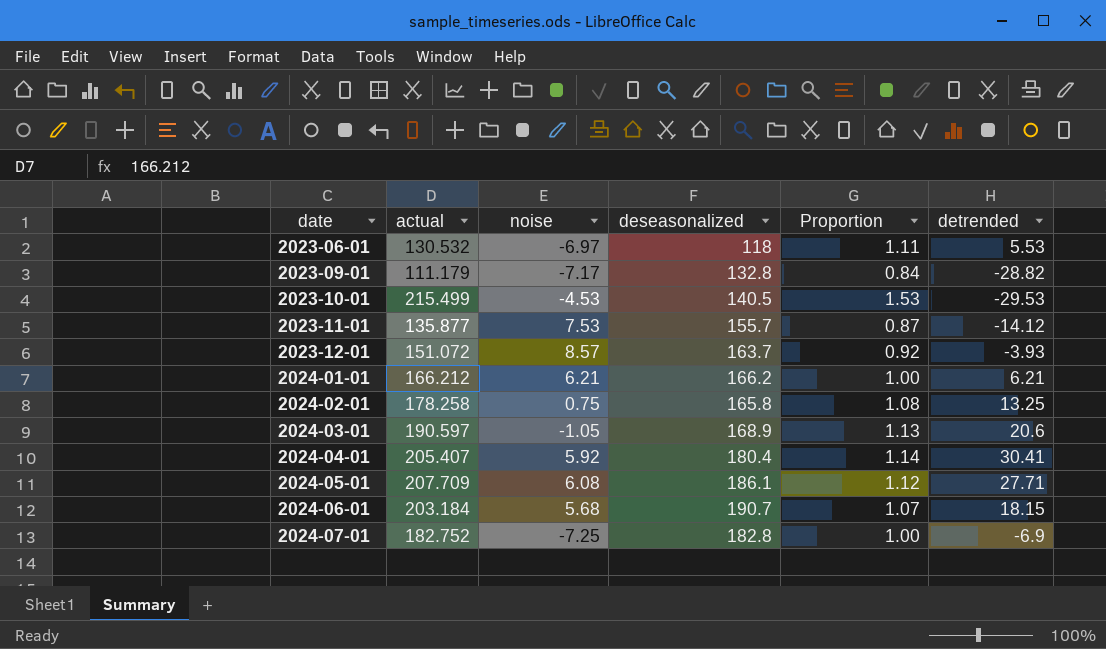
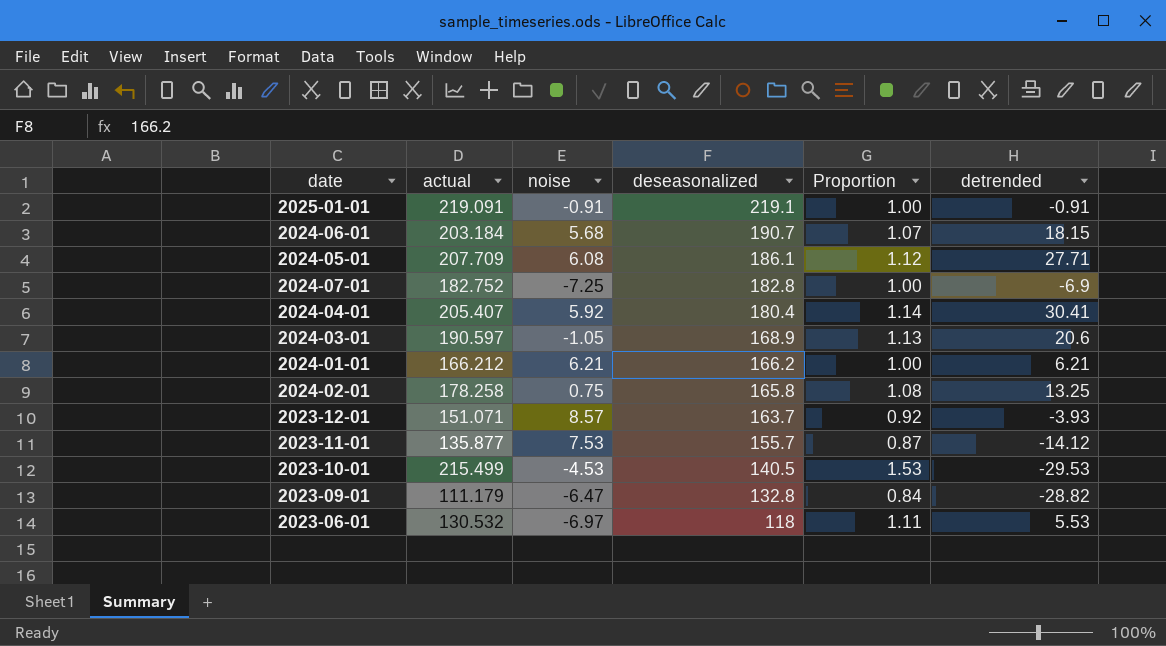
row order: date ascending -> deseasonalized descending
row 2025-01-01: none -> 219.091 | -0.91 | 219.1 | 1.00 | -0.91
2023-12-01 | actual: 151.072 -> 151.071
2023-09-01 | noise: -7.17 -> -6.47

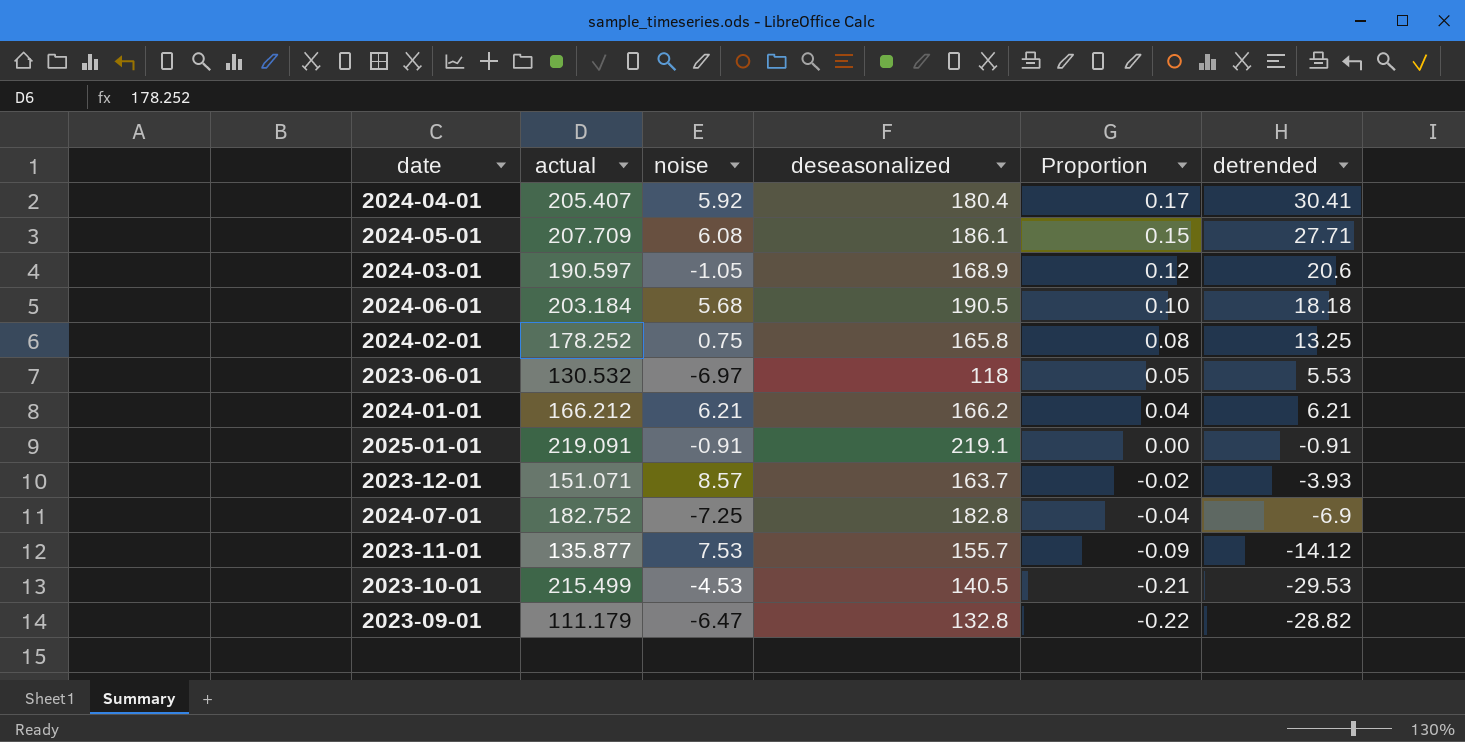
row order: deseasonalized descending -> Proportion descending
column Proportion | formula: [actual] / [deseasonalized] -> [detrended] / [deseasonalized]
2024-06-01 | deseasonalized: 190.7 -> 190.5
2024-06-01 | detrended: 18.15 -> 18.18
2024-02-01 | actual: 178.258 -> 178.252

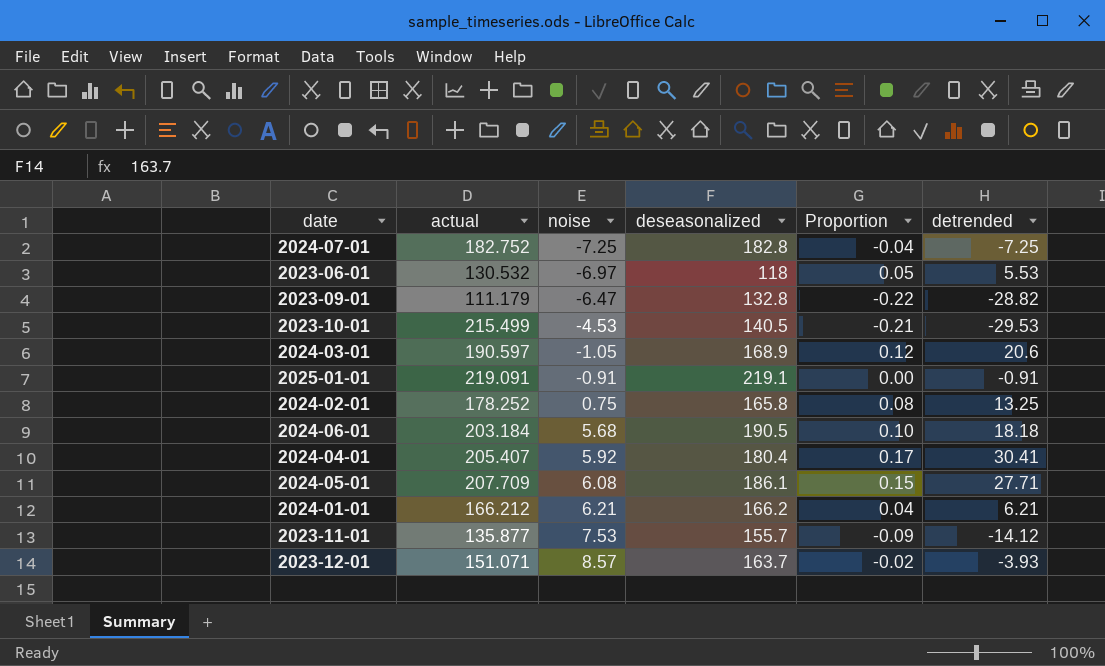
row order: Proportion descending -> noise ascending
2024-07-01 | detrended: -6.9 -> -7.25

